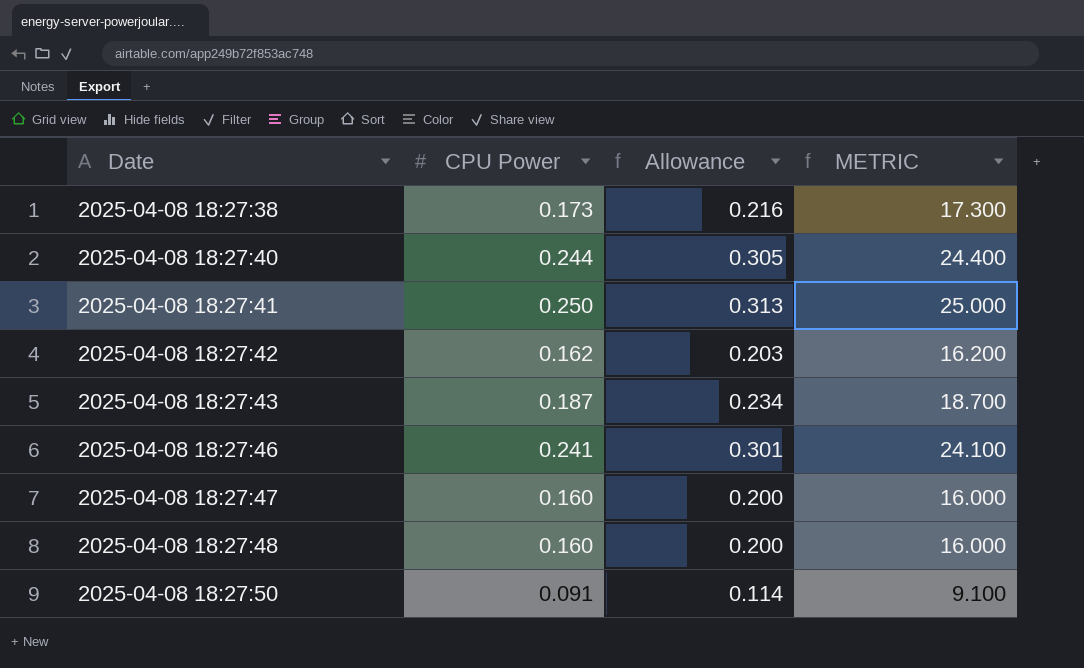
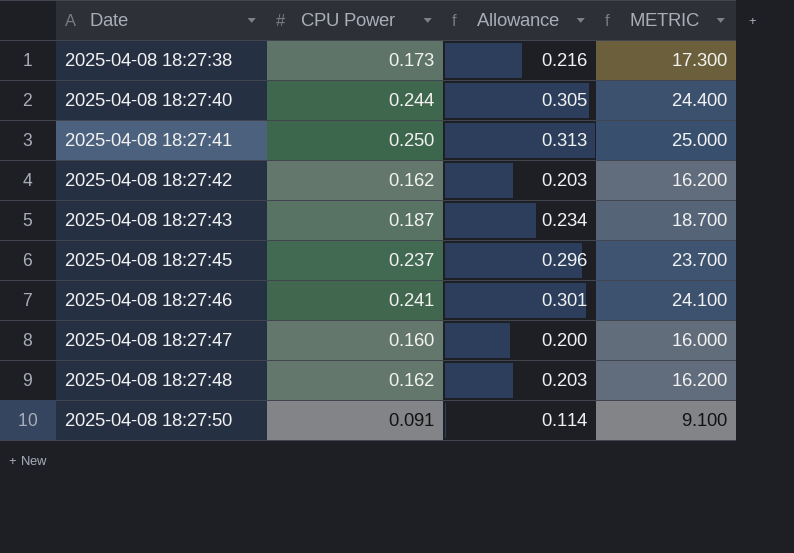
row 2025-04-08 18:27:45: none -> 0.237 | 0.296 | 23.700
2025-04-08 18:27:48 | CPU Power: 0.160 -> 0.162
2025-04-08 18:27:48 | Allowance: 0.200 -> 0.203
2025-04-08 18:27:48 | METRIC: 16.000 -> 16.200

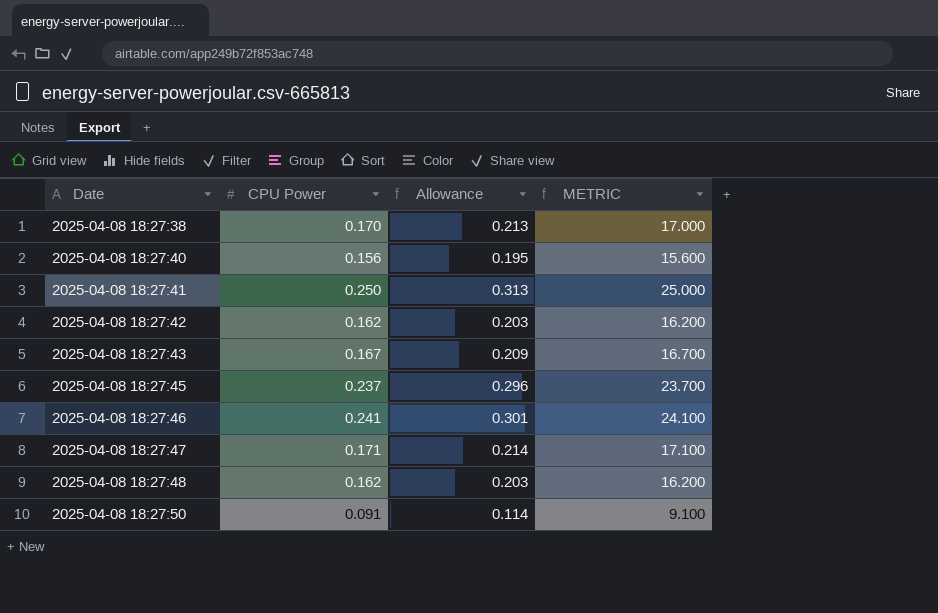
2025-04-08 18:27:38 | CPU Power: 0.173 -> 0.170
2025-04-08 18:27:38 | Allowance: 0.216 -> 0.213
2025-04-08 18:27:38 | METRIC: 17.300 -> 17.000
2025-04-08 18:27:40 | CPU Power: 0.244 -> 0.156
2025-04-08 18:27:40 | Allowance: 0.305 -> 0.195
2025-04-08 18:27:40 | METRIC: 24.400 -> 15.600
2025-04-08 18:27:43 | CPU Power: 0.187 -> 0.167
2025-04-08 18:27:43 | Allowance: 0.234 -> 0.209
2025-04-08 18:27:43 | METRIC: 18.700 -> 16.700
2025-04-08 18:27:47 | CPU Power: 0.160 -> 0.171
2025-04-08 18:27:47 | Allowance: 0.200 -> 0.214
2025-04-08 18:27:47 | METRIC: 16.000 -> 17.100

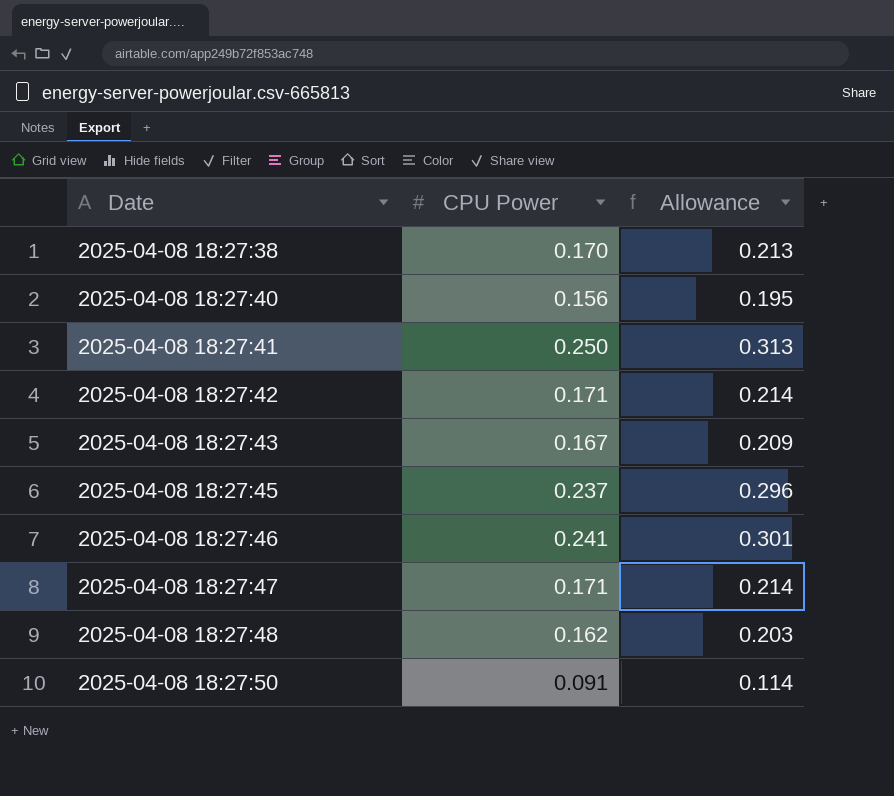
column METRIC | formula: [CPU Power] * 100 -> none
2025-04-08 18:27:42 | CPU Power: 0.162 -> 0.171
2025-04-08 18:27:42 | Allowance: 0.203 -> 0.214

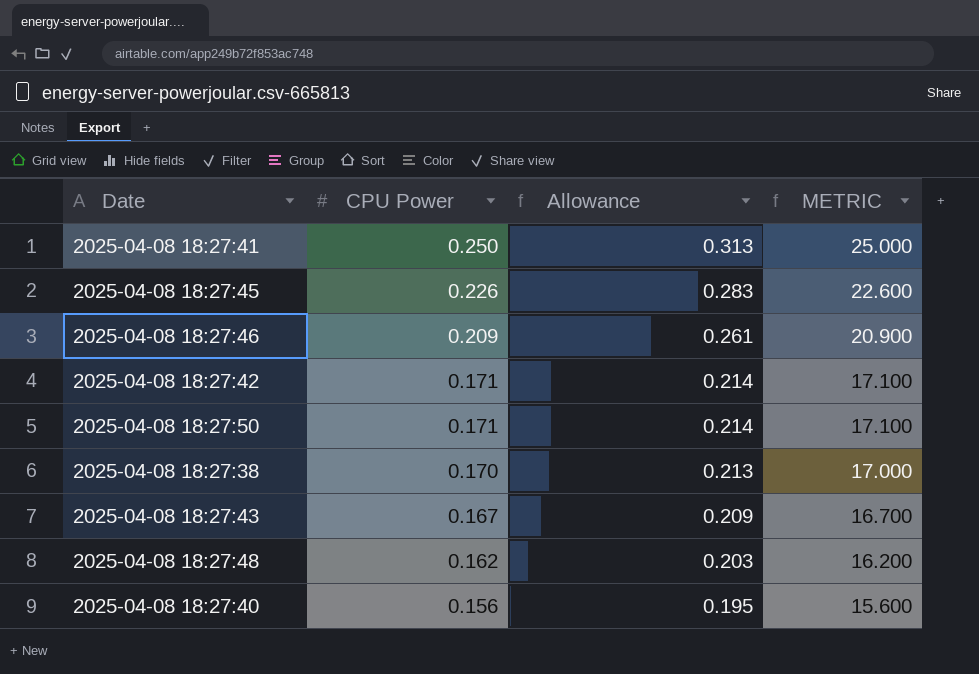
row order: Date ascending -> CPU Power descending
column METRIC | formula: none -> [CPU Power] * 100
row 2025-04-08 18:27:47: 0.171 | 0.214 -> none
2025-04-08 18:27:45 | CPU Power: 0.237 -> 0.226
2025-04-08 18:27:45 | Allowance: 0.296 -> 0.283
2025-04-08 18:27:46 | CPU Power: 0.241 -> 0.209
2025-04-08 18:27:46 | Allowance: 0.301 -> 0.261
2025-04-08 18:27:50 | CPU Power: 0.091 -> 0.171
2025-04-08 18:27:50 | Allowance: 0.114 -> 0.214

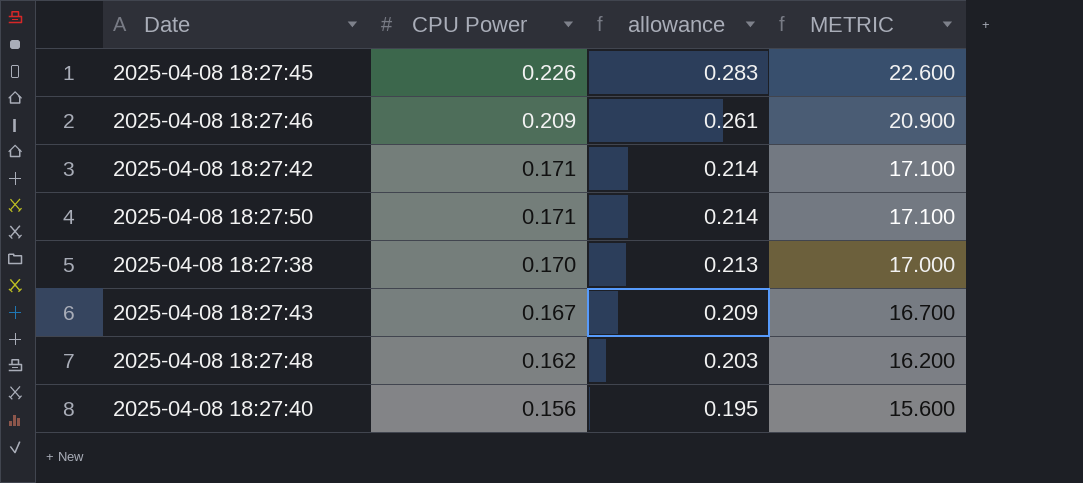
column name: Allowance -> allowance
row 2025-04-08 18:27:41: 0.250 | 0.313 | 25.000 -> none

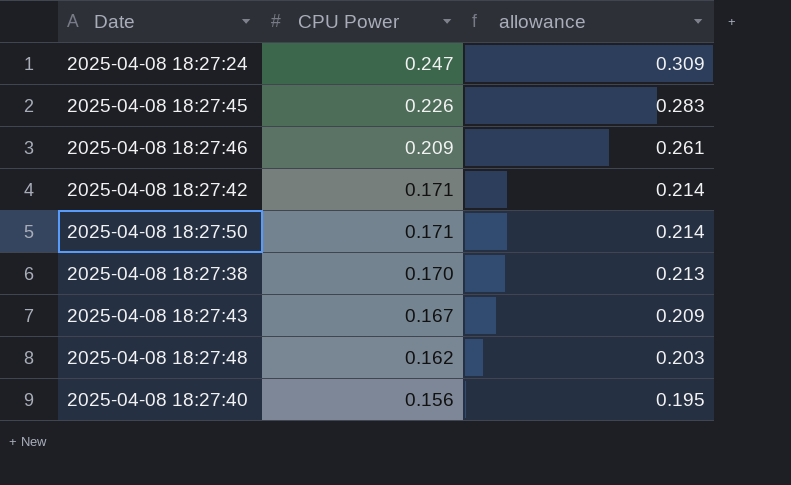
column METRIC | formula: [CPU Power] * 100 -> none
row 2025-04-08 18:27:24: none -> 0.247 | 0.309

